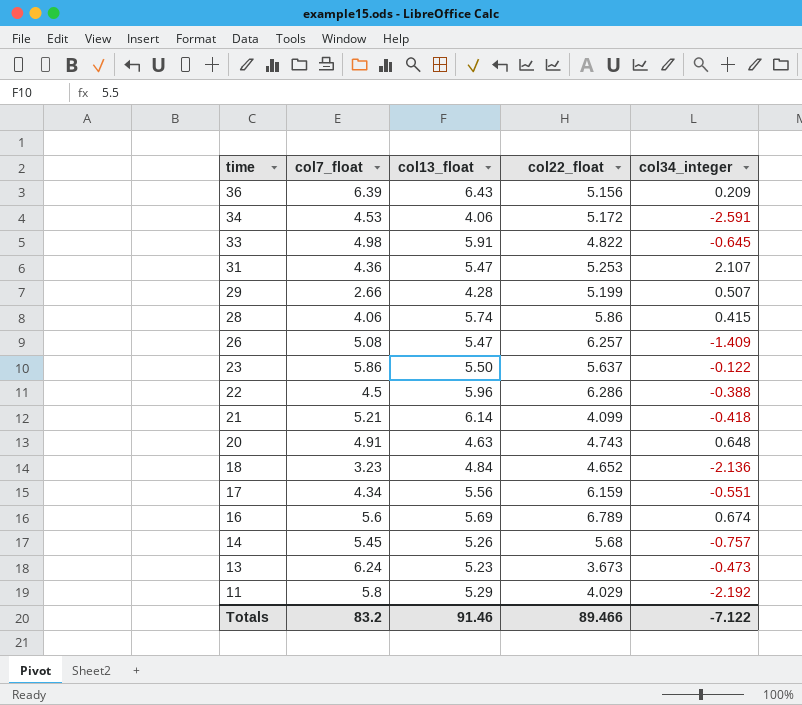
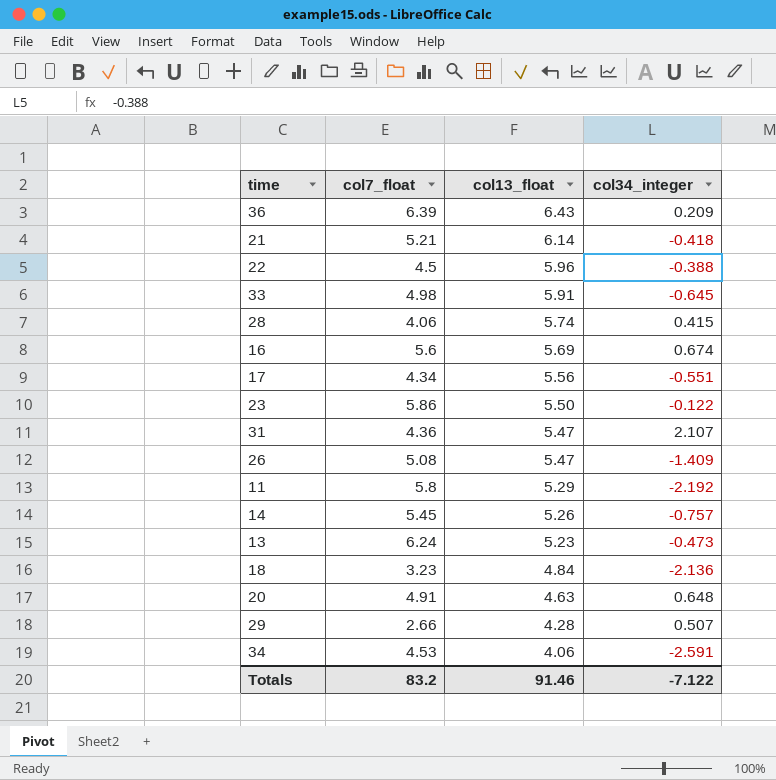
row order: time descending -> col13_float descending
column col22_float | position: 4 -> none

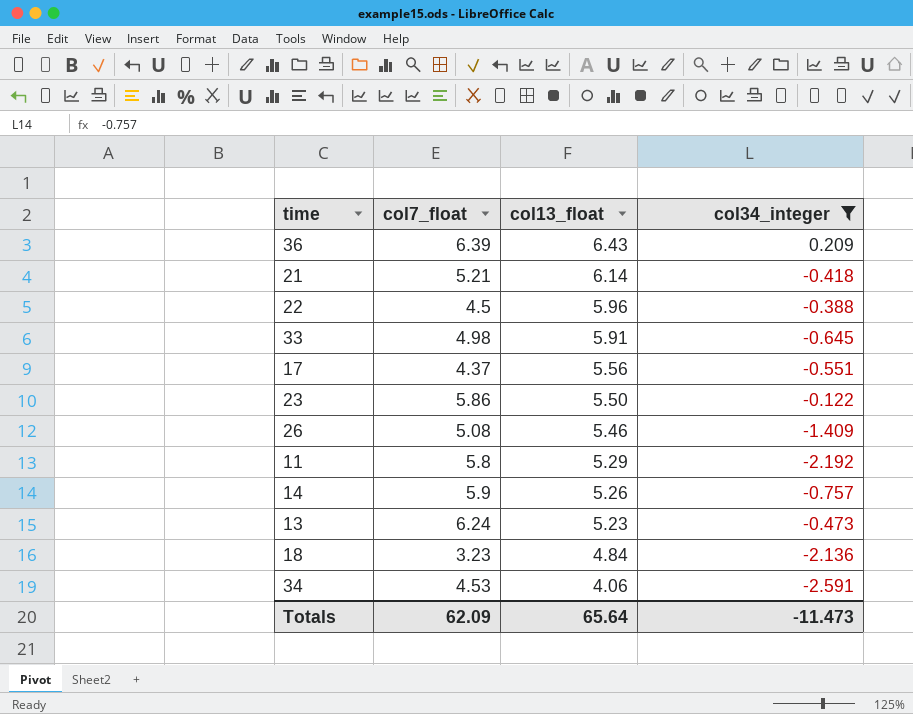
filter: none -> col34_integer <= 0.209
17 | col7_float: 4.34 -> 4.37
26 | col13_float: 5.47 -> 5.46
14 | col7_float: 5.45 -> 5.9
Totals | col7_float: 83.2 -> 62.09
Totals | col13_float: 91.46 -> 65.64
Totals | col34_integer: -7.122 -> -11.473

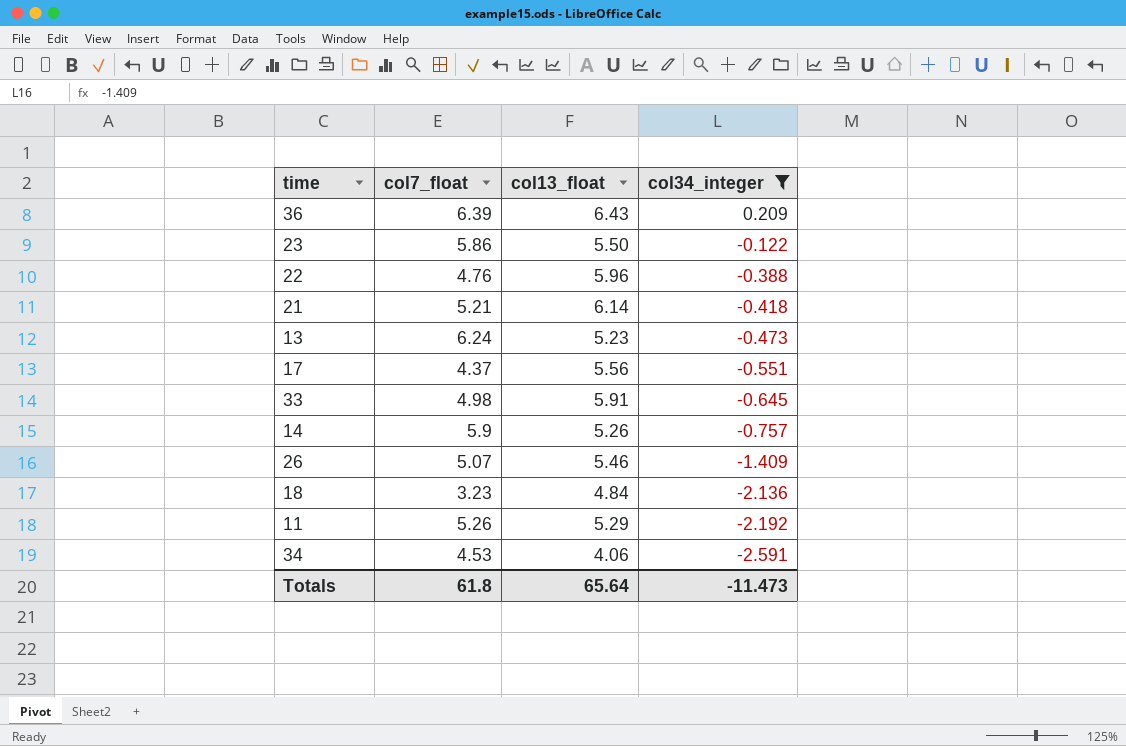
row order: col13_float descending -> col34_integer descending
22 | col7_float: 4.5 -> 4.76
26 | col7_float: 5.08 -> 5.07
11 | col7_float: 5.8 -> 5.26
Totals | col7_float: 62.09 -> 61.8

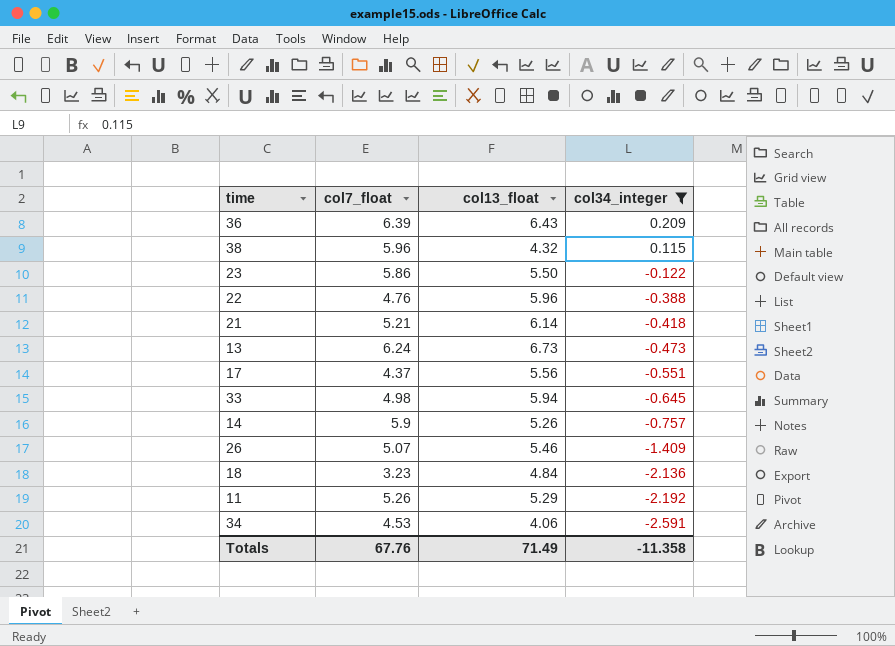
row 38: none -> 5.96 | 4.32 | 0.115
13 | col13_float: 5.23 -> 6.73
33 | col13_float: 5.91 -> 5.94
Totals | col7_float: 61.8 -> 67.76
Totals | col13_float: 65.64 -> 71.49
Totals | col34_integer: -11.473 -> -11.358

